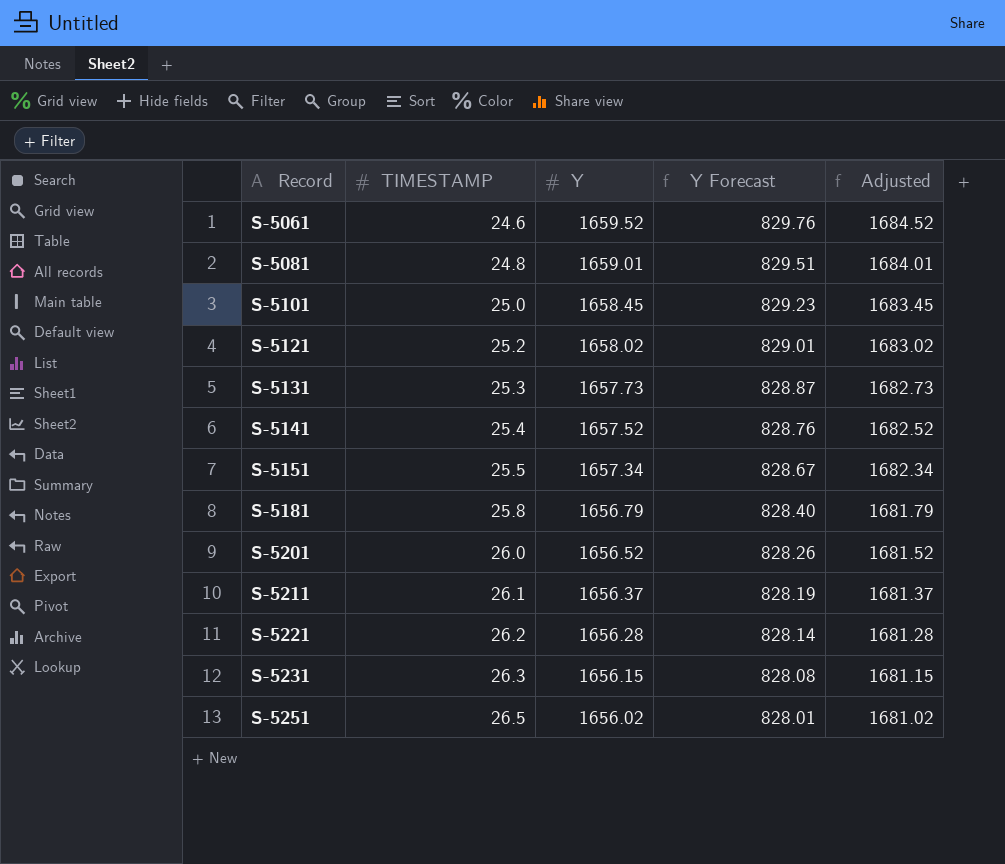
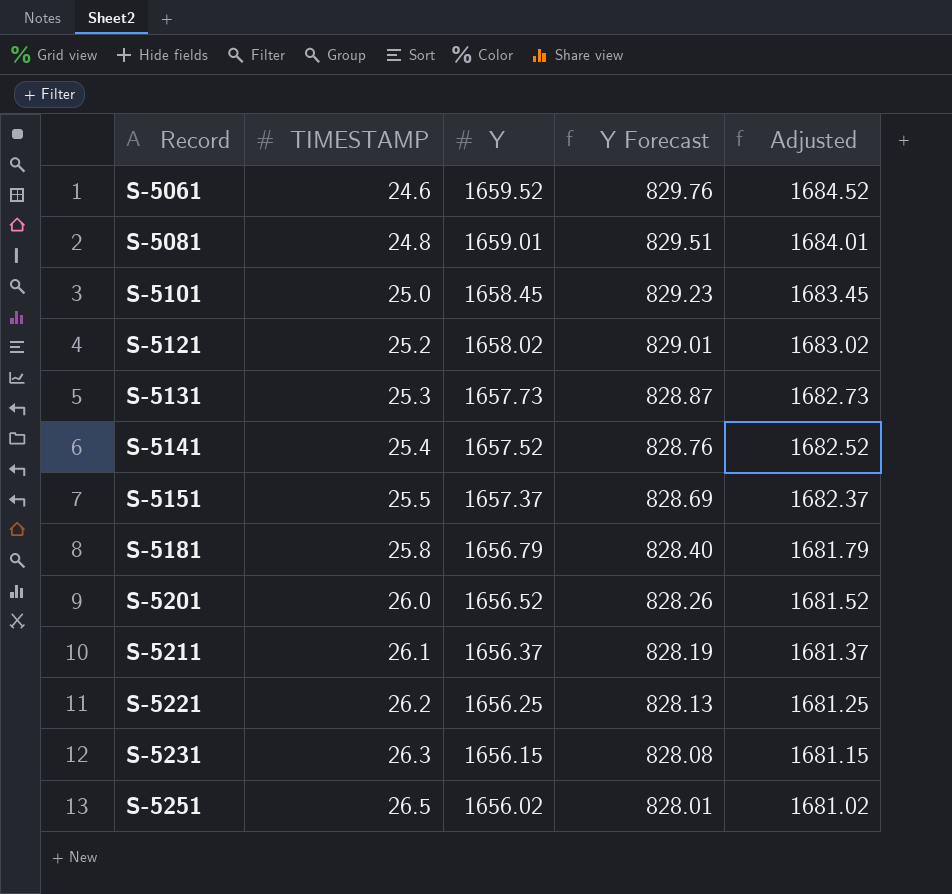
S-5151 | Y: 1657.34 -> 1657.37
S-5151 | Y Forecast: 828.67 -> 828.69
S-5151 | Adjusted: 1682.34 -> 1682.37
S-5221 | Y: 1656.28 -> 1656.25
S-5221 | Y Forecast: 828.14 -> 828.13
S-5221 | Adjusted: 1681.28 -> 1681.25

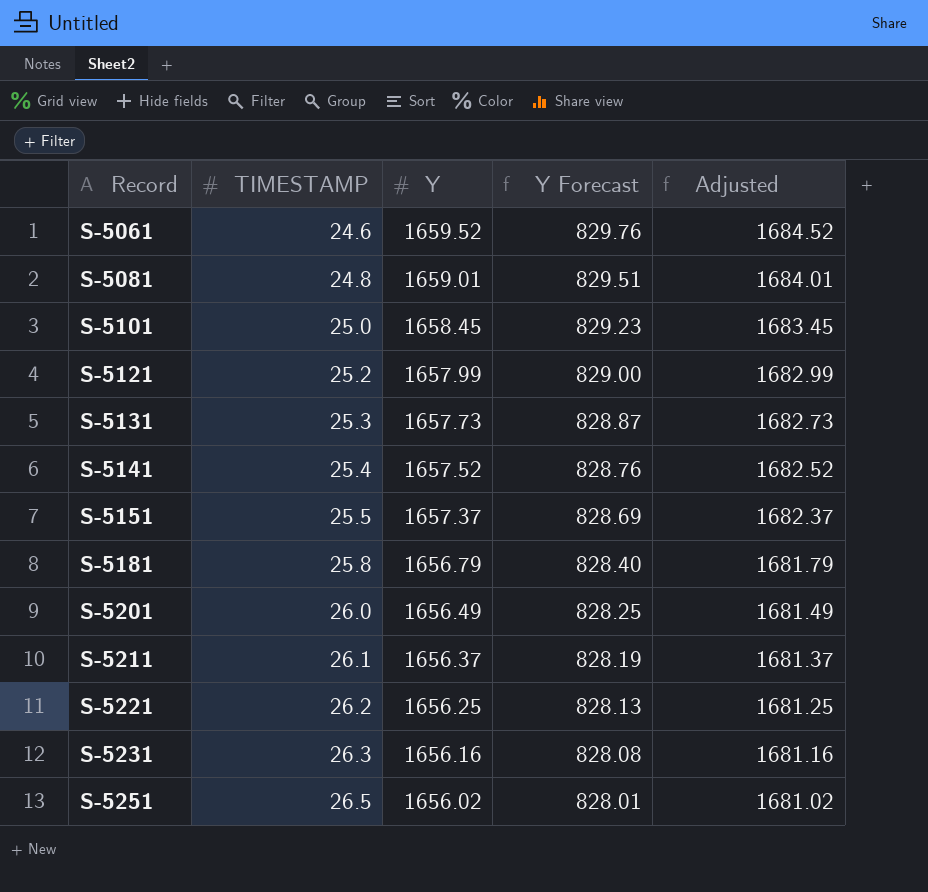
S-5121 | Y: 1658.02 -> 1657.99
S-5121 | Y Forecast: 829.01 -> 829.00
S-5121 | Adjusted: 1683.02 -> 1682.99
S-5201 | Y: 1656.52 -> 1656.49
S-5201 | Y Forecast: 828.26 -> 828.25
S-5201 | Adjusted: 1681.52 -> 1681.49
S-5231 | Y: 1656.15 -> 1656.16
S-5231 | Adjusted: 1681.15 -> 1681.16

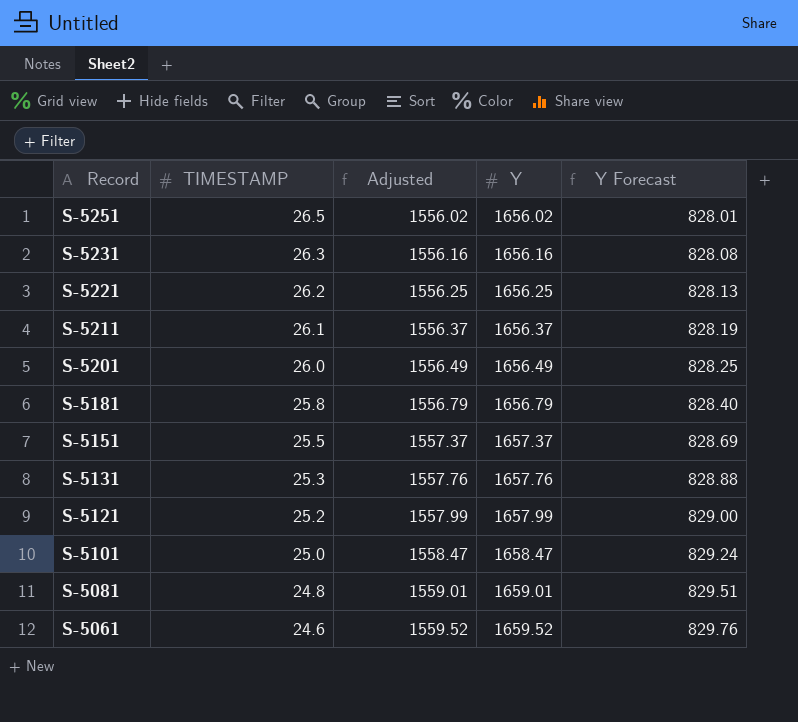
row order: Record ascending -> Record descending
column Adjusted | formula: [Y] + 25 -> [Y] - 100
column Adjusted | position: 5 -> 3
row S-5141: 25.4 | 1657.52 | 828.76 | 1682.52 -> none
S-5131 | Y: 1657.73 -> 1657.76
S-5131 | Y Forecast: 828.87 -> 828.88
S-5101 | Y: 1658.45 -> 1658.47
S-5101 | Y Forecast: 829.23 -> 829.24

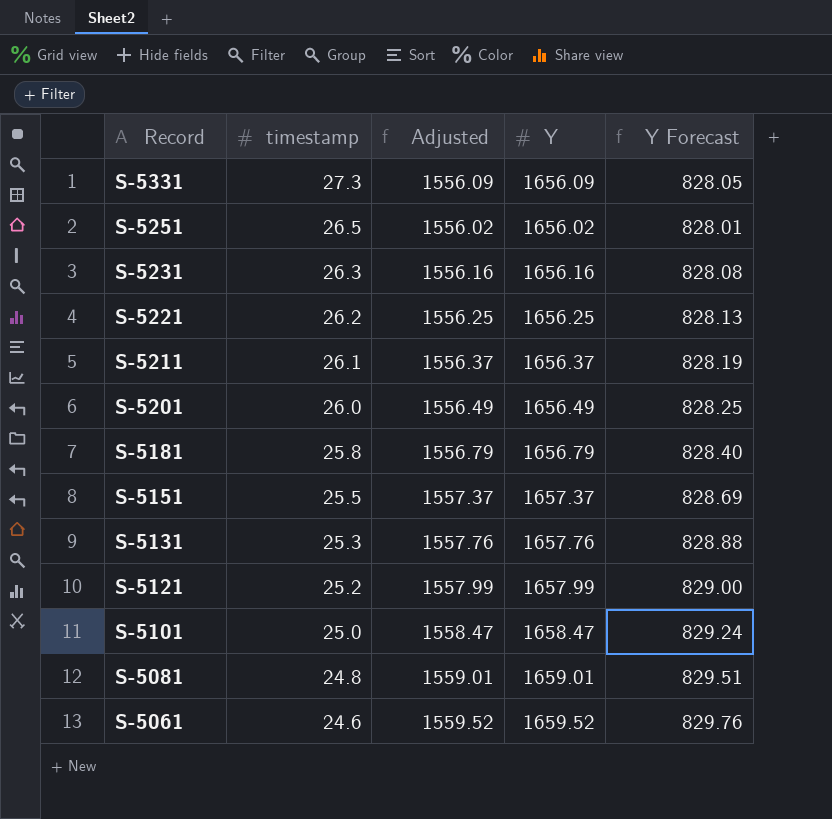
column name: TIMESTAMP -> timestamp
row S-5331: none -> 27.3 | 1556.09 | 1656.09 | 828.05

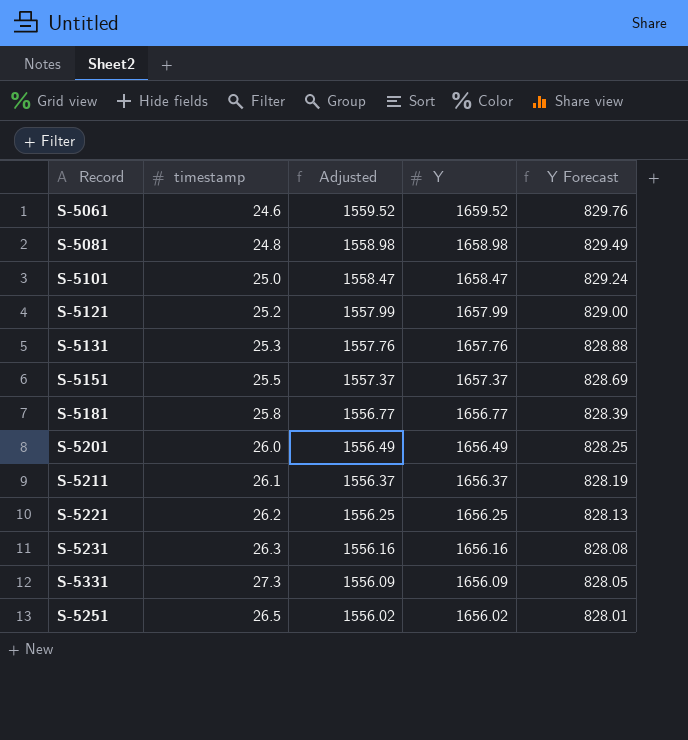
row order: Record descending -> Adjusted descending
S-5081 | Adjusted: 1559.01 -> 1558.98
S-5081 | Y: 1659.01 -> 1658.98
S-5081 | Y Forecast: 829.51 -> 829.49
S-5181 | Adjusted: 1556.79 -> 1556.77
S-5181 | Y: 1656.79 -> 1656.77
S-5181 | Y Forecast: 828.40 -> 828.39

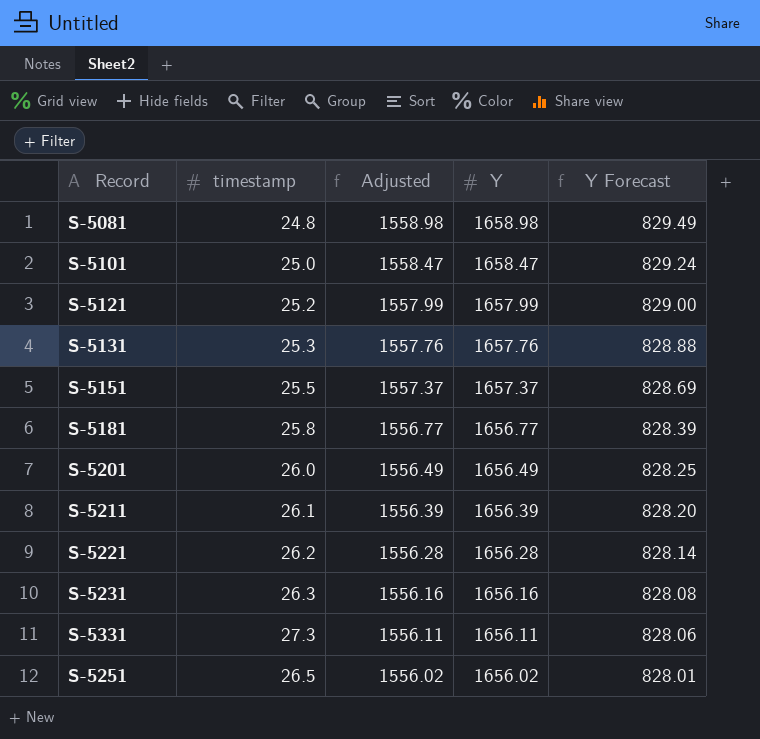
row S-5061: 24.6 | 1559.52 | 1659.52 | 829.76 -> none
S-5211 | Adjusted: 1556.37 -> 1556.39
S-5211 | Y: 1656.37 -> 1656.39
S-5211 | Y Forecast: 828.19 -> 828.20
S-5221 | Adjusted: 1556.25 -> 1556.28
S-5221 | Y: 1656.25 -> 1656.28
S-5221 | Y Forecast: 828.13 -> 828.14
S-5331 | Adjusted: 1556.09 -> 1556.11
S-5331 | Y: 1656.09 -> 1656.11
S-5331 | Y Forecast: 828.05 -> 828.06

